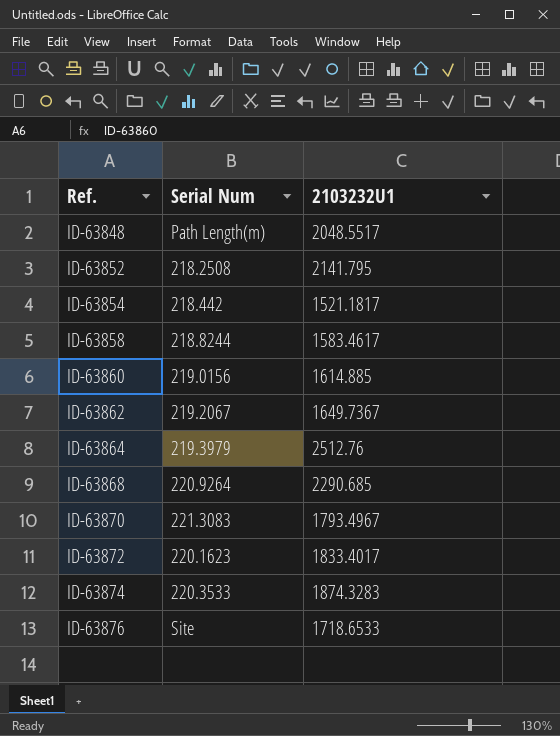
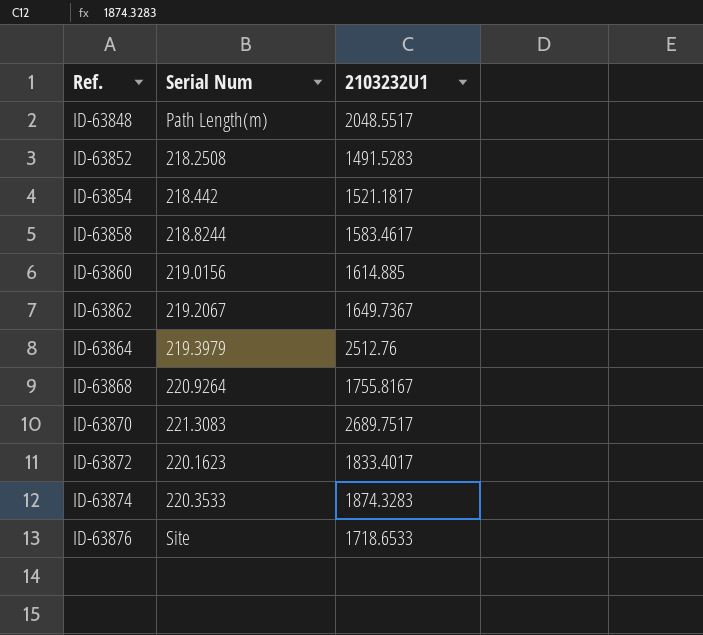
ID-63852 | 2103232U1: 2141.795 -> 1491.5283
ID-63868 | 2103232U1: 2290.685 -> 1755.8167
ID-63870 | 2103232U1: 1793.4967 -> 2689.7517

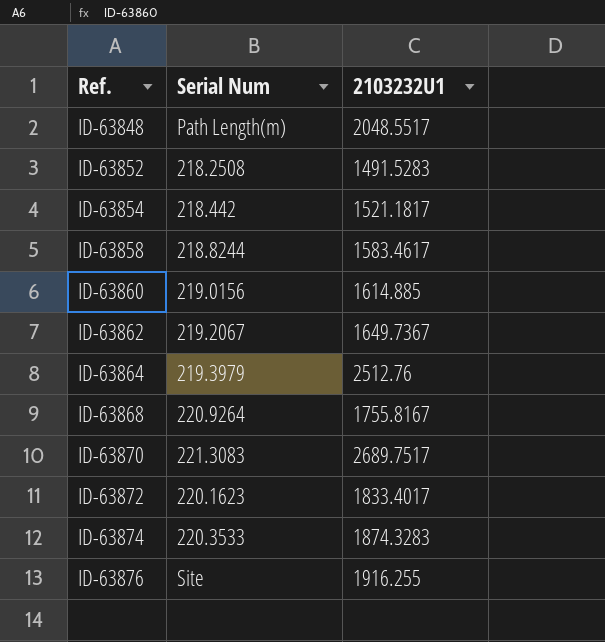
ID-63876 | 2103232U1: 1718.6533 -> 1916.255

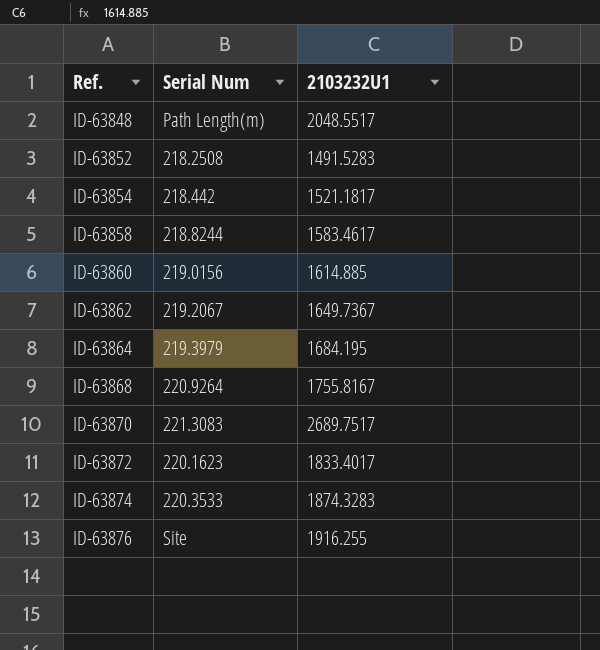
ID-63864 | 2103232U1: 2512.76 -> 1684.195

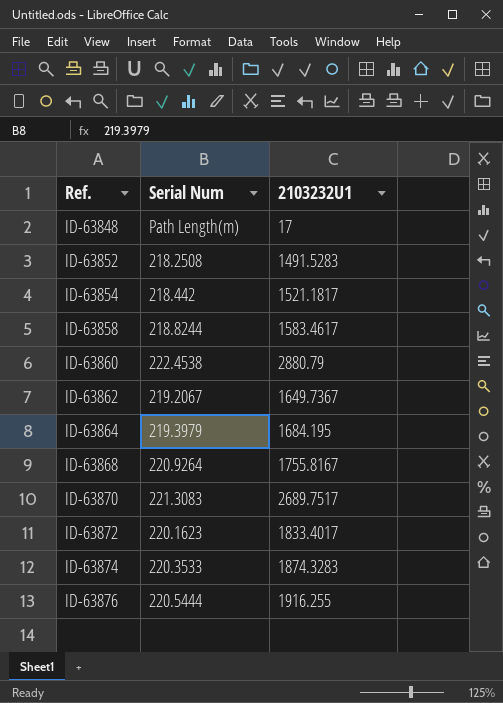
ID-63848 | 2103232U1: 2048.5517 -> 17
ID-63860 | Serial Num: 219.0156 -> 222.4538
ID-63860 | 2103232U1: 1614.885 -> 2880.79
ID-63876 | Serial Num: Site -> 220.5444

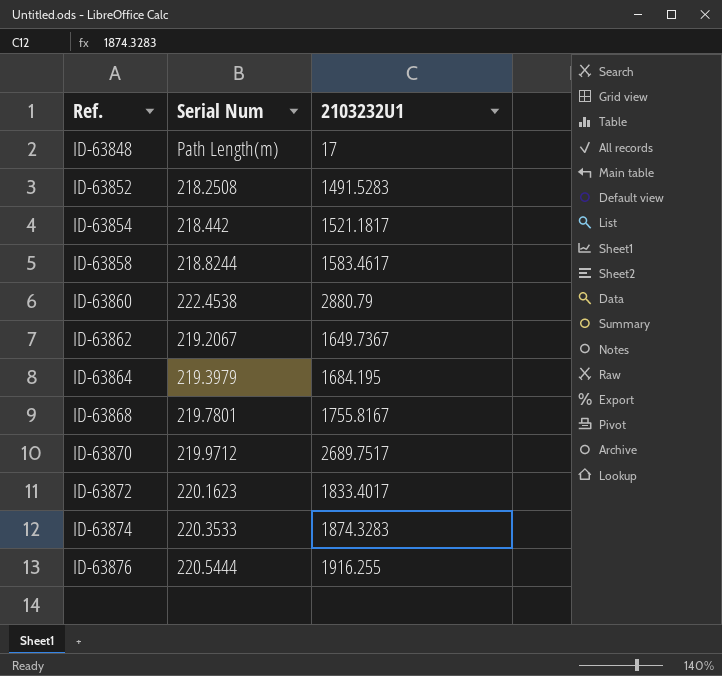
ID-63868 | Serial Num: 220.9264 -> 219.7801
ID-63870 | Serial Num: 221.3083 -> 219.9712

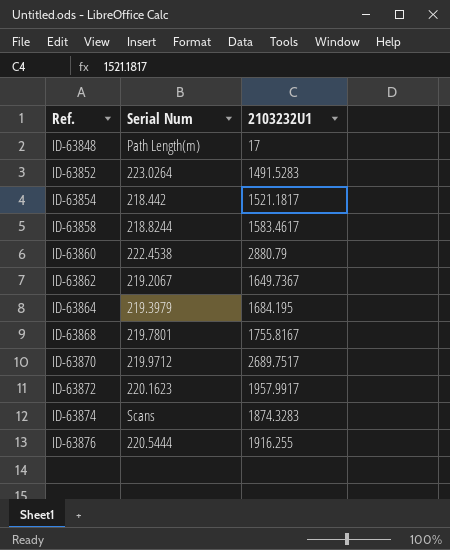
ID-63852 | Serial Num: 218.2508 -> 223.0264
ID-63872 | 2103232U1: 1833.4017 -> 1957.9917
ID-63874 | Serial Num: 220.3533 -> Scans

